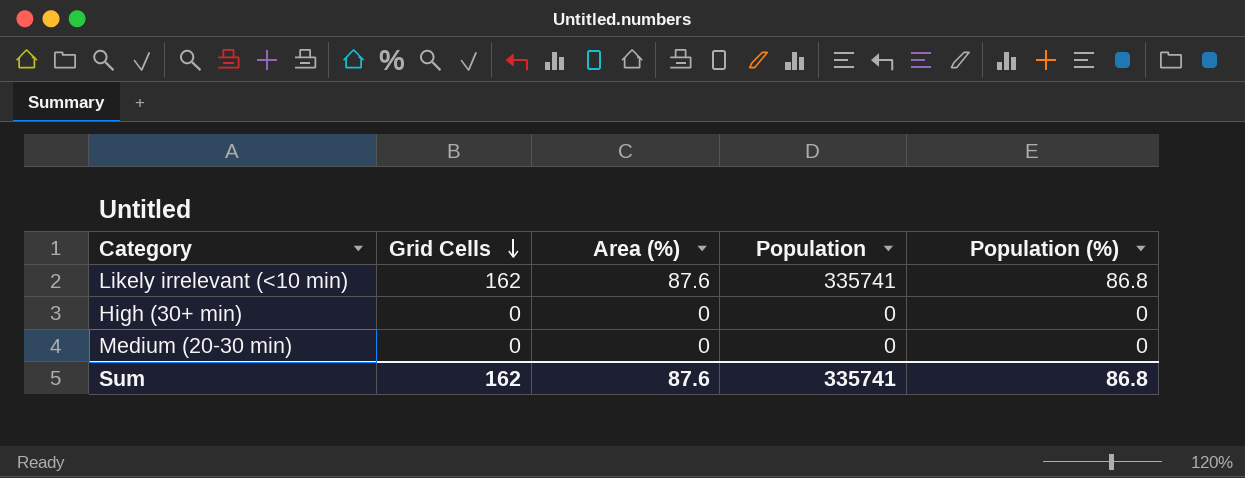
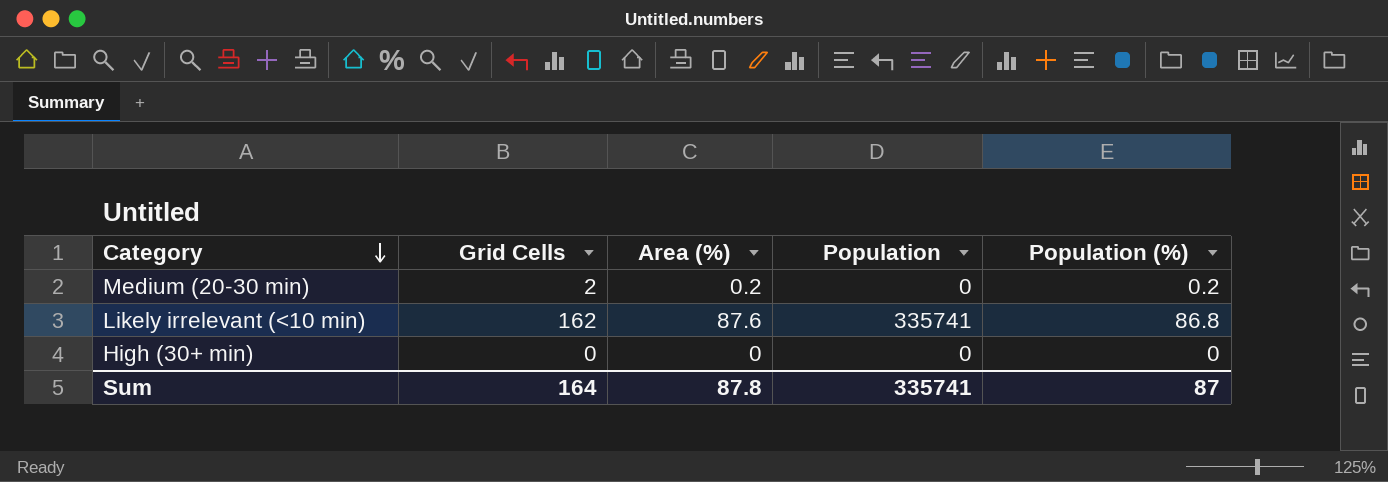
row order: Grid Cells descending -> Category descending
Medium (20-30 min) | Grid Cells: 0 -> 2
Medium (20-30 min) | Area (%): 0 -> 0.2
Medium (20-30 min) | Population (%): 0 -> 0.2
Sum | Grid Cells: 162 -> 164
Sum | Area (%): 87.6 -> 87.8
Sum | Population (%): 86.8 -> 87

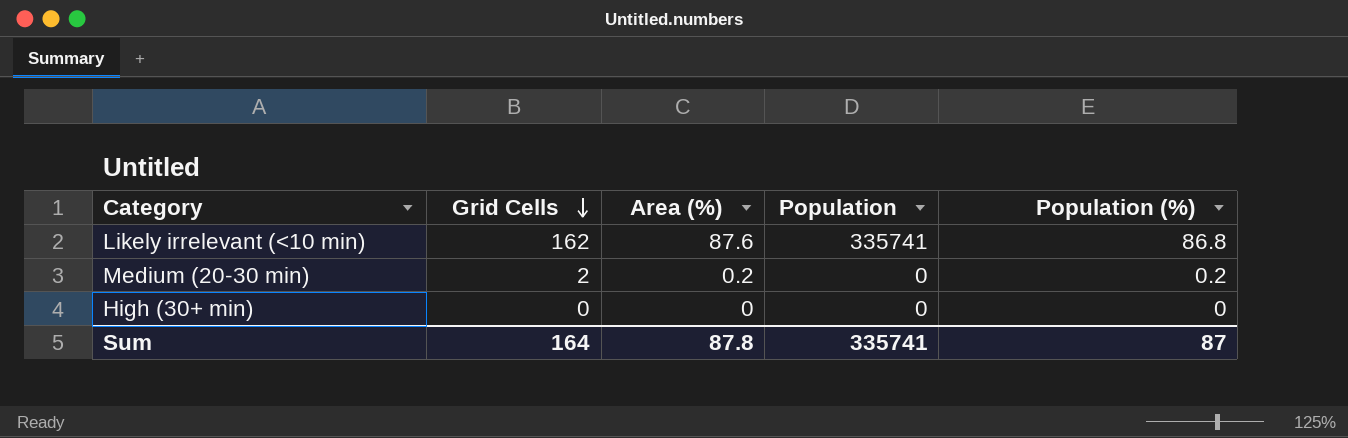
row order: Category descending -> Grid Cells descending

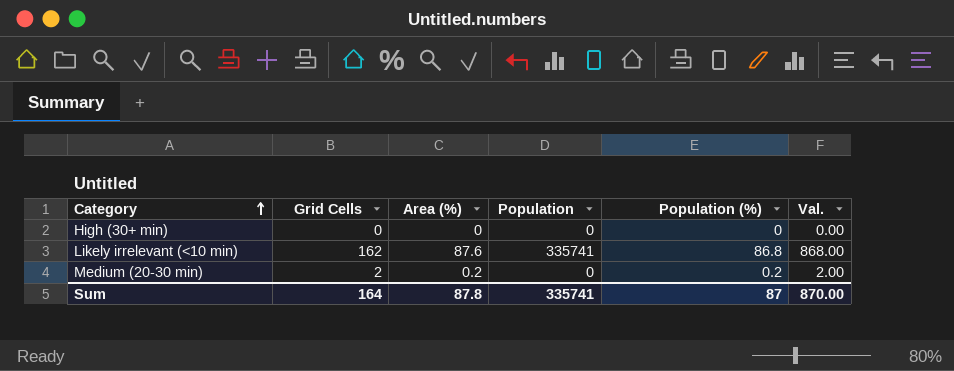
row order: Grid Cells descending -> Category ascending
column Val. | formula: none -> [Population (%)] * 10

